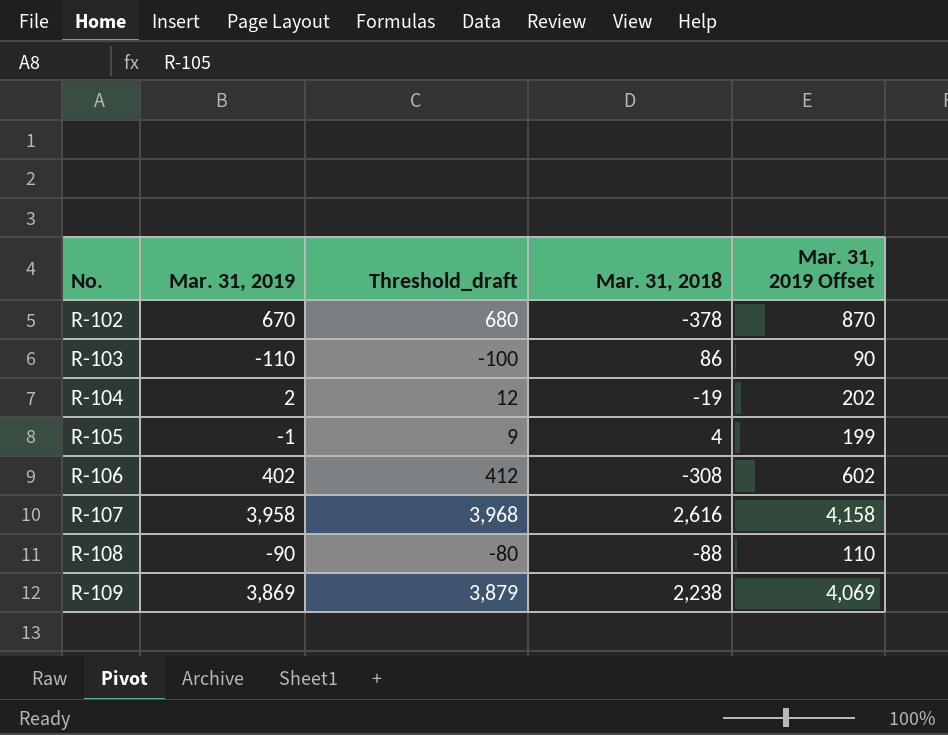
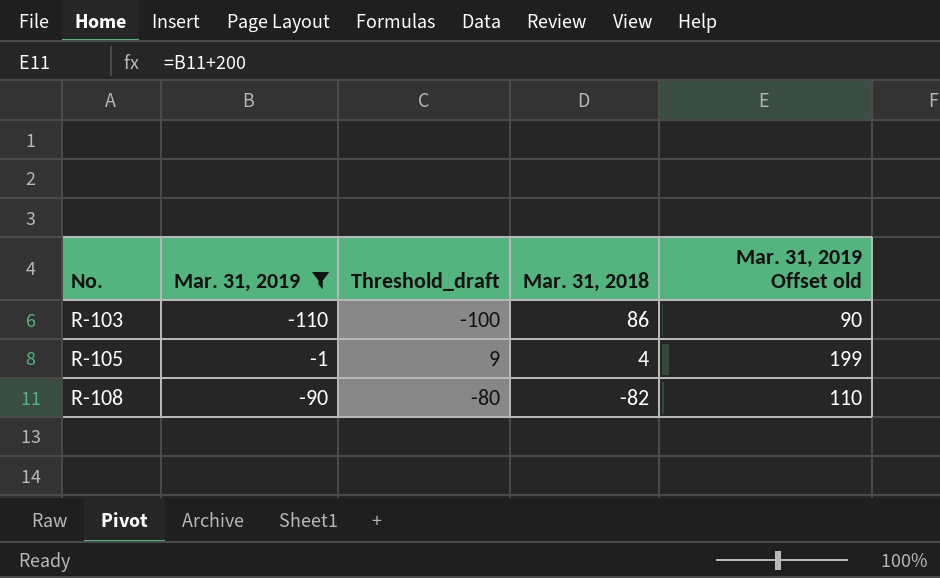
filter: none -> Mar. 31, 2019 <= -1
column name: Mar. 31, 2019 Offset -> Mar. 31, 2019 Offset old
R-108 | Mar. 31, 2018: -88 -> -82

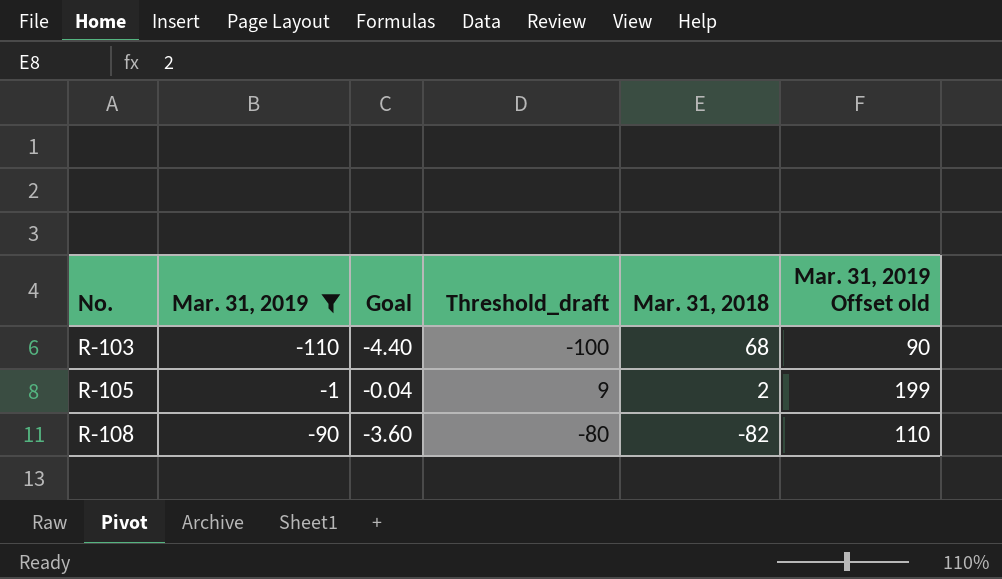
column Goal | formula: none -> [Mar. 31, 2019] * 0.04
R-103 | Mar. 31, 2018: 86 -> 68
R-105 | Mar. 31, 2018: 4 -> 2

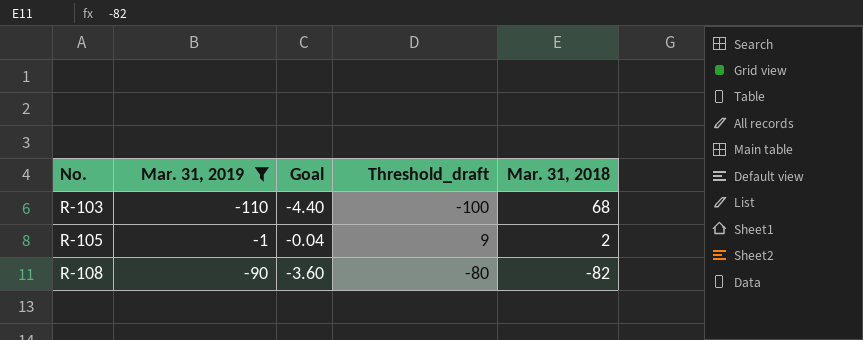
column Mar. 31, 2019 Offset old | formula: [Mar. 31, 2019] + 200 -> none

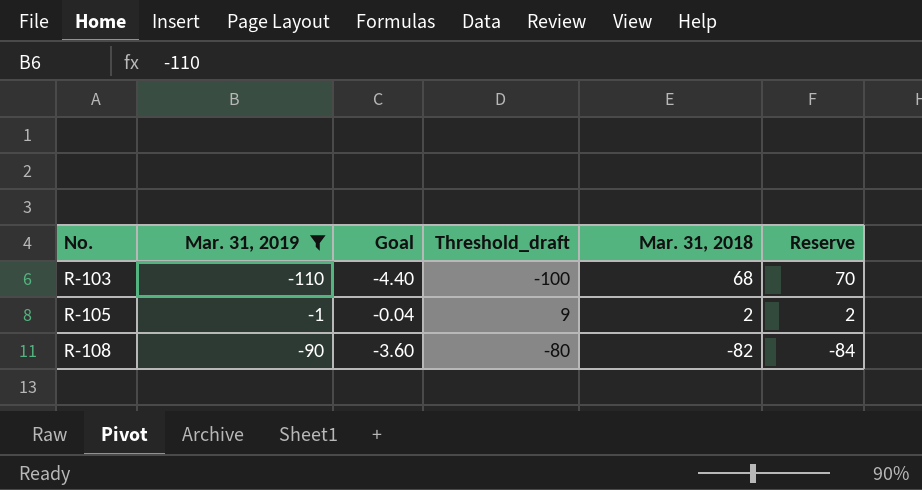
column Reserve | formula: none -> [Mar. 31, 2018] * 1.03

